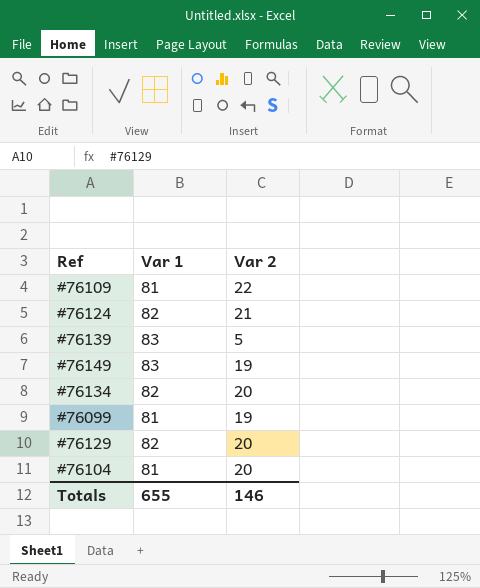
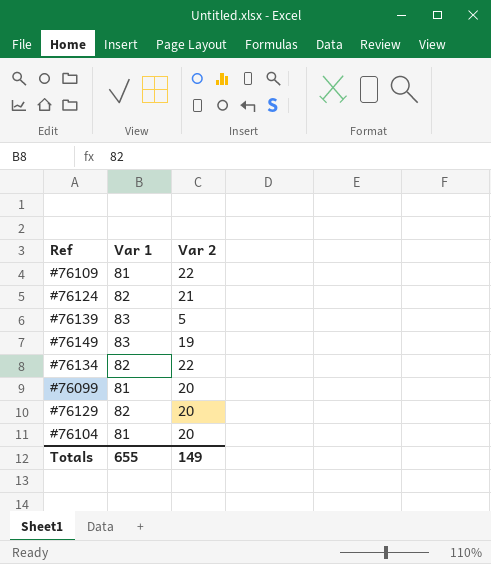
#76134 | Var 2: 20 -> 22
#76099 | Var 2: 19 -> 20
Totals | Var 2: 146 -> 149

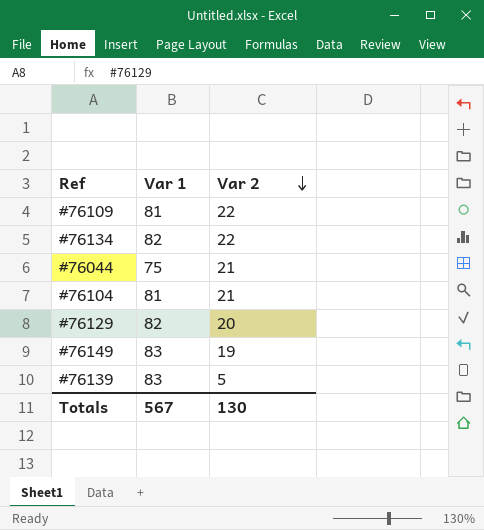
row order: none -> Var 2 descending
row #76124: 82 | 21 -> none
row #76099: 81 | 20 -> none
row #76044: none -> 75 | 21
#76104 | Var 2: 20 -> 21
Totals | Var 1: 655 -> 567
Totals | Var 2: 149 -> 130

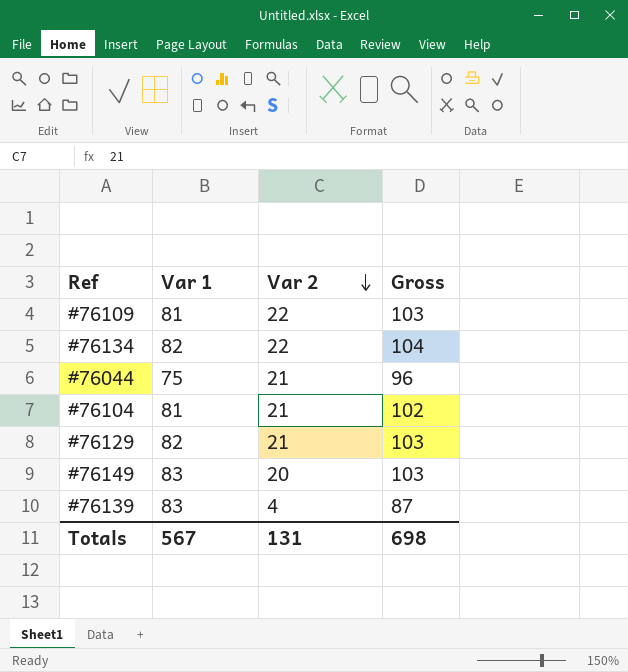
column Gross | formula: none -> [Var 1] + [Var 2]
#76129 | Var 2: 20 -> 21
#76149 | Var 2: 19 -> 20
#76139 | Var 2: 5 -> 4
Totals | Var 2: 130 -> 131

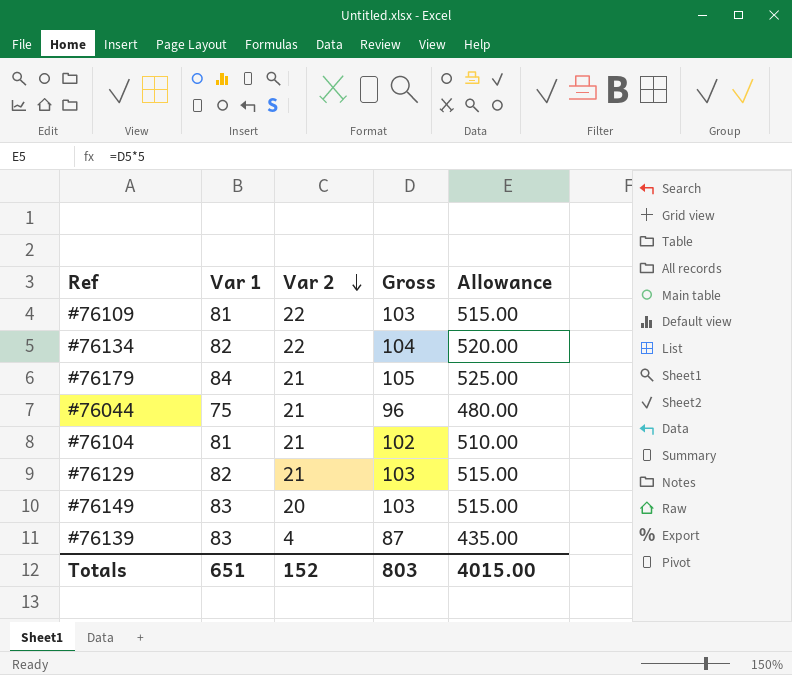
column Allowance | formula: none -> [Gross] * 5
row #76179: none -> 84 | 21 | 105 | 525.00
Totals | Var 1: 567 -> 651
Totals | Var 2: 131 -> 152
Totals | Gross: 698 -> 803

